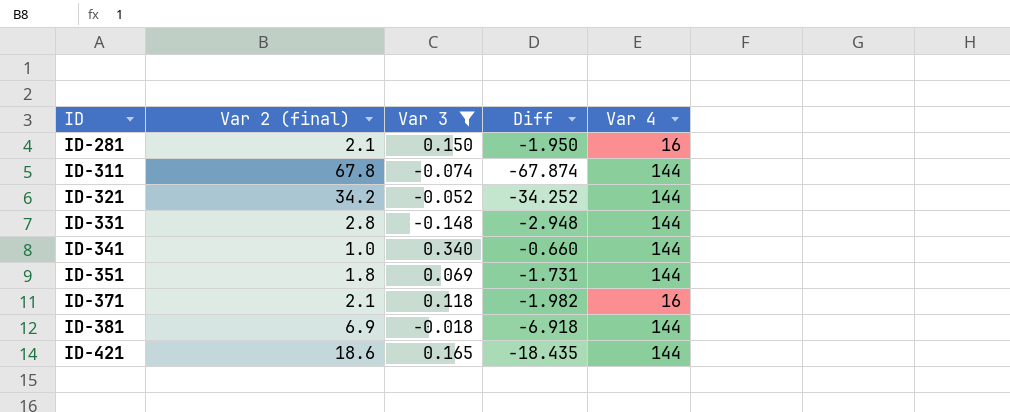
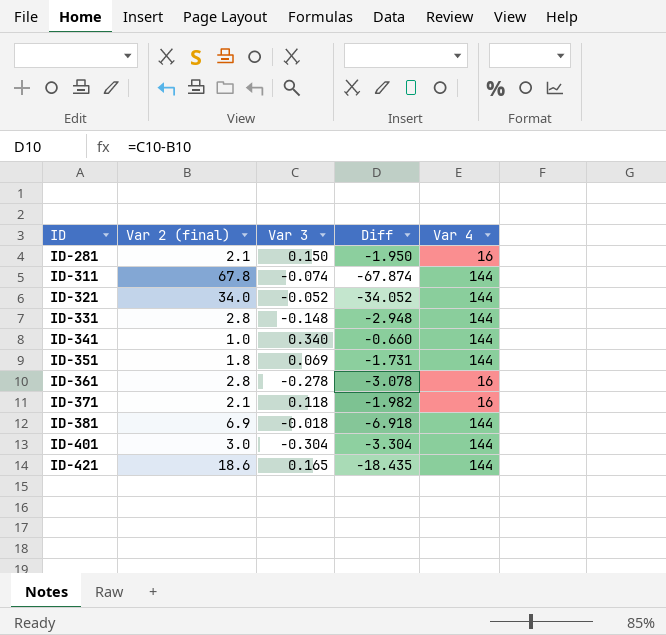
filter: Var 3 >= -0.148 -> none
ID-321 | Var 2 (final): 34.2 -> 34.0
ID-321 | Diff: -34.252 -> -34.052

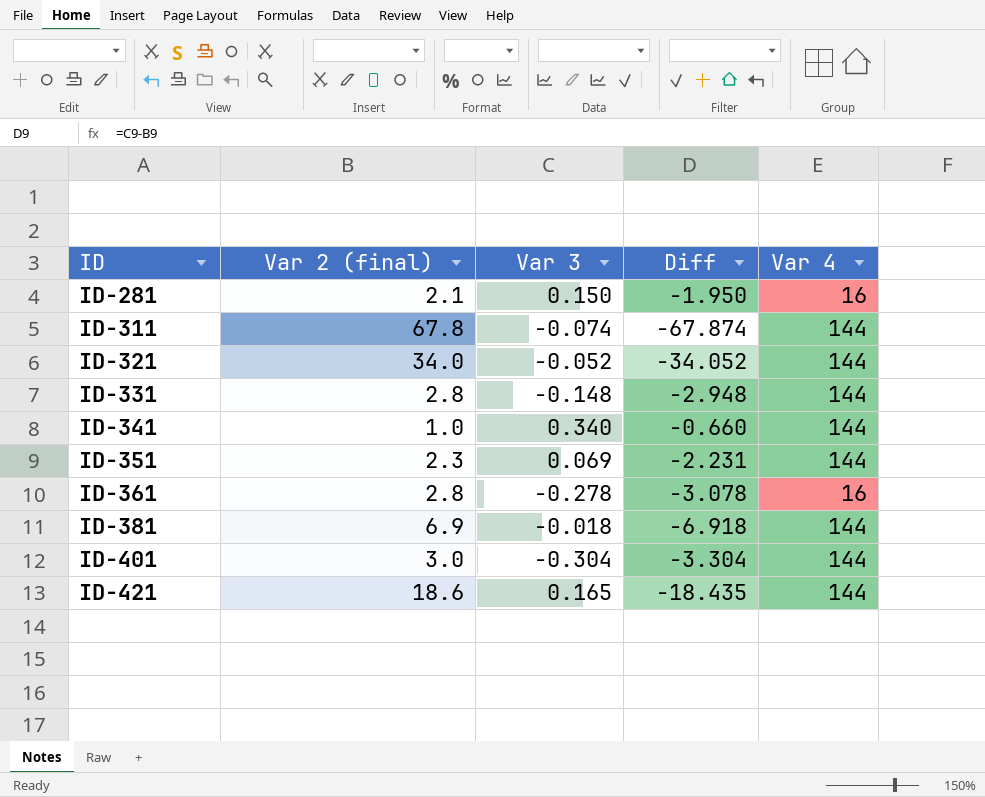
row ID-371: 2.1 | 0.118 | -1.982 | 16 -> none
ID-351 | Var 2 (final): 1.8 -> 2.3
ID-351 | Diff: -1.731 -> -2.231

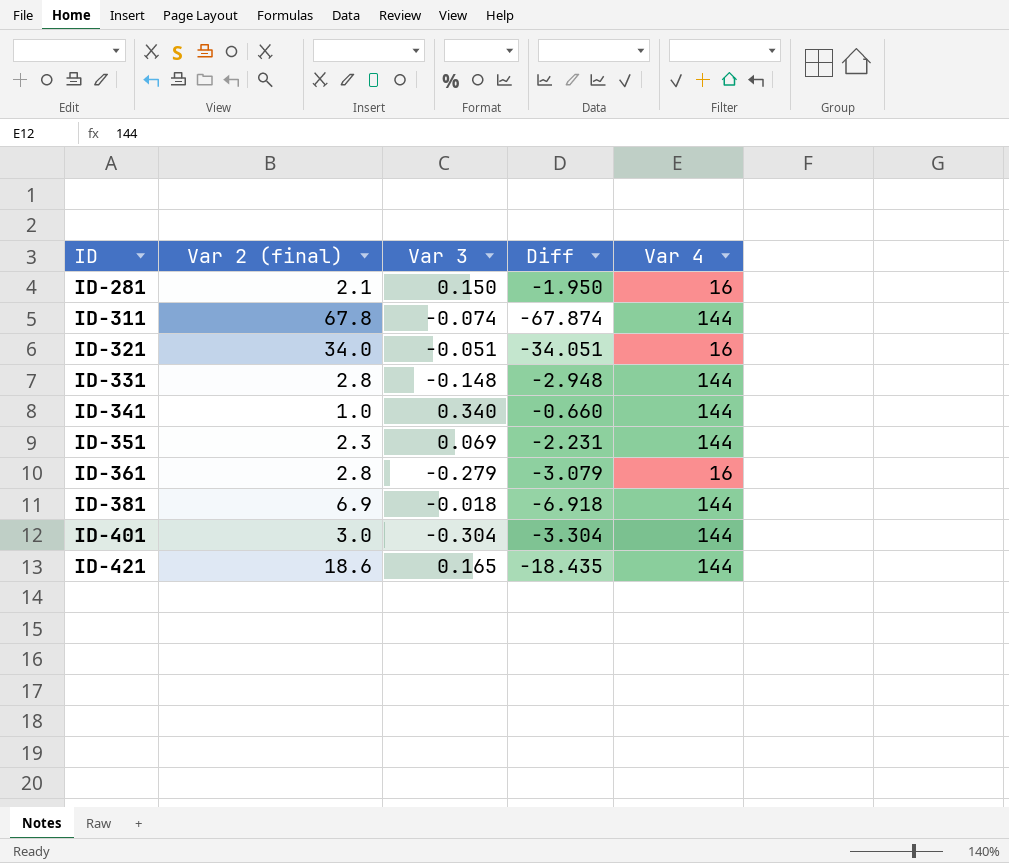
ID-321 | Var 3: -0.052 -> -0.051
ID-321 | Diff: -34.052 -> -34.051
ID-321 | Var 4: 144 -> 16
ID-361 | Var 3: -0.278 -> -0.279
ID-361 | Diff: -3.078 -> -3.079

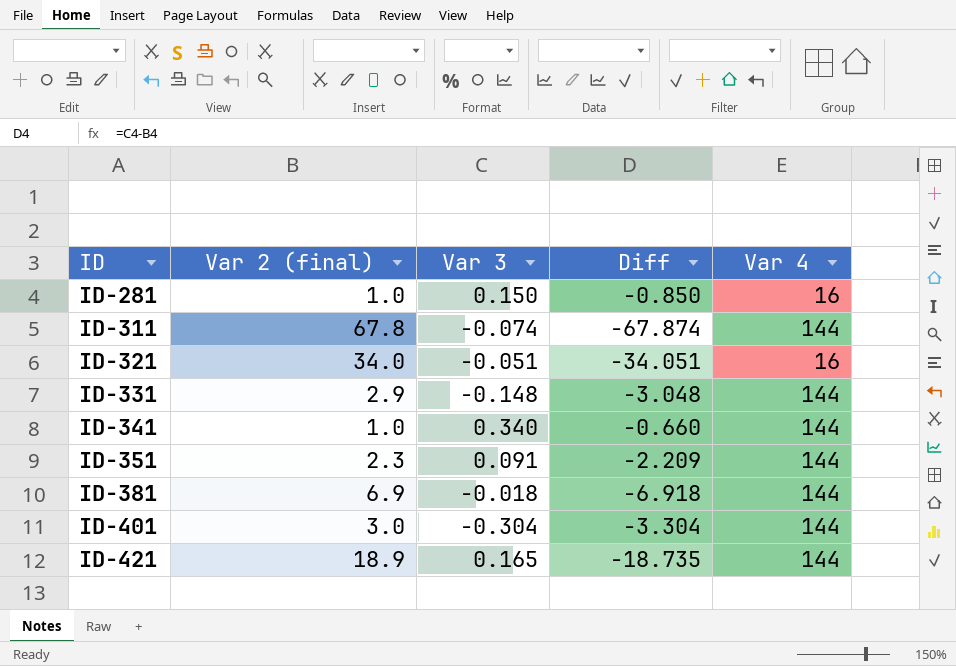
row ID-361: 2.8 | -0.279 | -3.079 | 16 -> none
ID-281 | Var 2 (final): 2.1 -> 1.0
ID-281 | Diff: -1.950 -> -0.850
ID-331 | Var 2 (final): 2.8 -> 2.9
ID-331 | Diff: -2.948 -> -3.048
ID-351 | Var 3: 0.069 -> 0.091
ID-351 | Diff: -2.231 -> -2.209
ID-421 | Var 2 (final): 18.6 -> 18.9
ID-421 | Diff: -18.435 -> -18.735

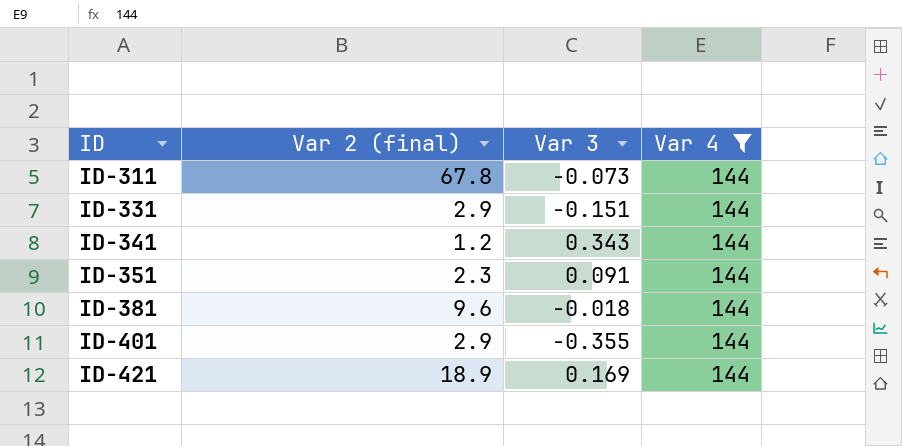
filter: none -> Var 4 = 144
column Diff | formula: [Var 3] - [Var 2 (final)] -> none
ID-311 | Var 3: -0.074 -> -0.073
ID-331 | Var 3: -0.148 -> -0.151
ID-341 | Var 2 (final): 1.0 -> 1.2
ID-341 | Var 3: 0.340 -> 0.343
ID-381 | Var 2 (final): 6.9 -> 9.6
ID-401 | Var 2 (final): 3.0 -> 2.9
ID-401 | Var 3: -0.304 -> -0.355
ID-421 | Var 3: 0.165 -> 0.169

